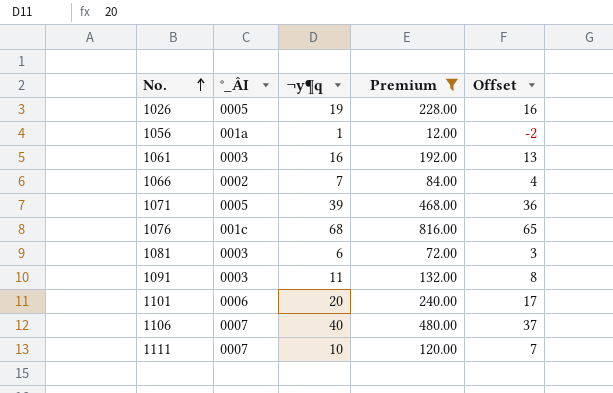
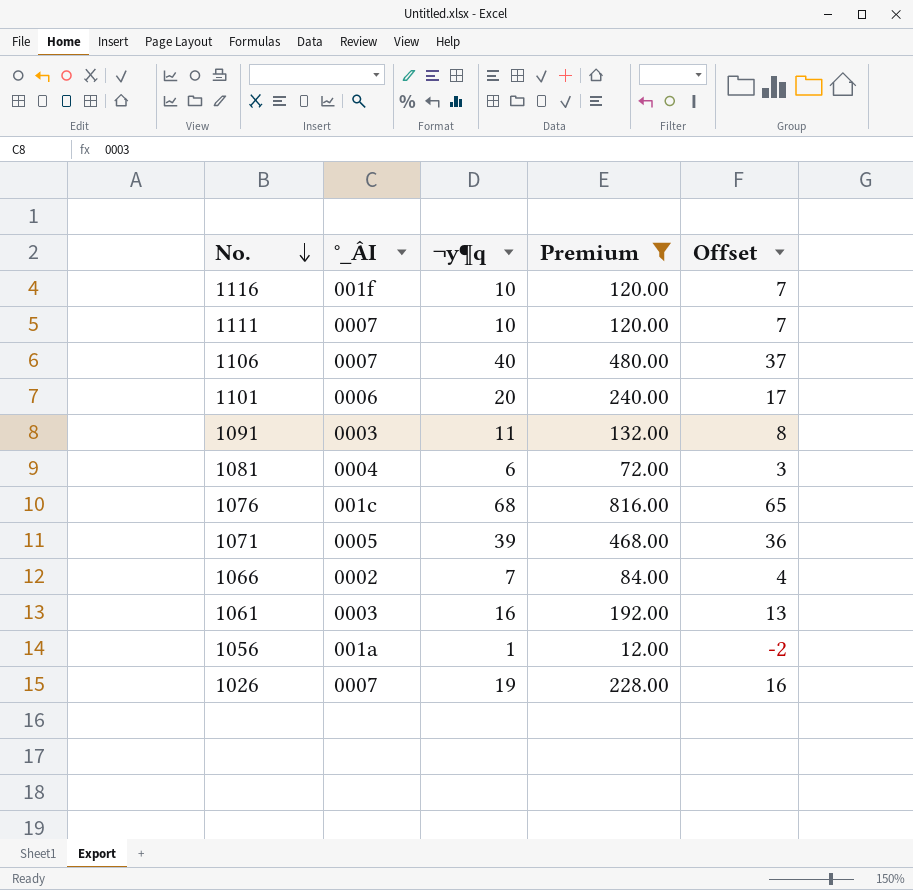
row order: No. ascending -> No. descending
row 1116: none -> 001f | 10 | 120.00 | 7
1081 | °_ÂI: 0003 -> 0004
1026 | °_ÂI: 0005 -> 0007

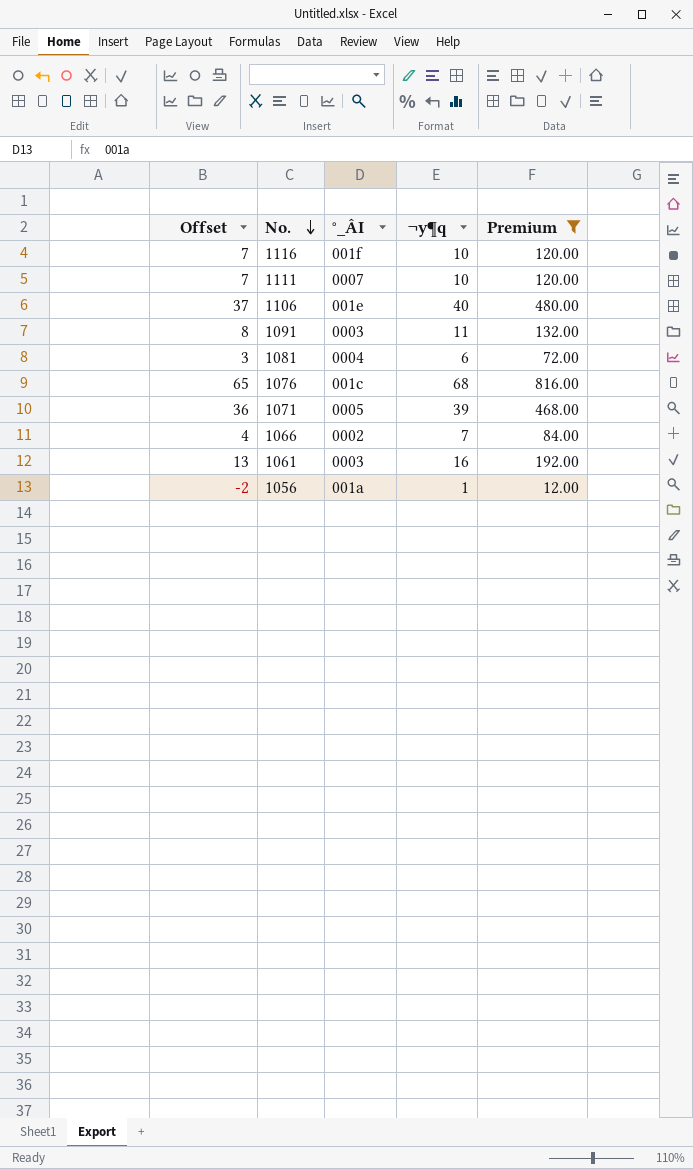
column Offset | position: 5 -> 1
row 1101: 0006 | 20 | 240.00 | 17 -> none
row 1026: 0007 | 19 | 228.00 | 16 -> none
1106 | °_ÂI: 0007 -> 001e

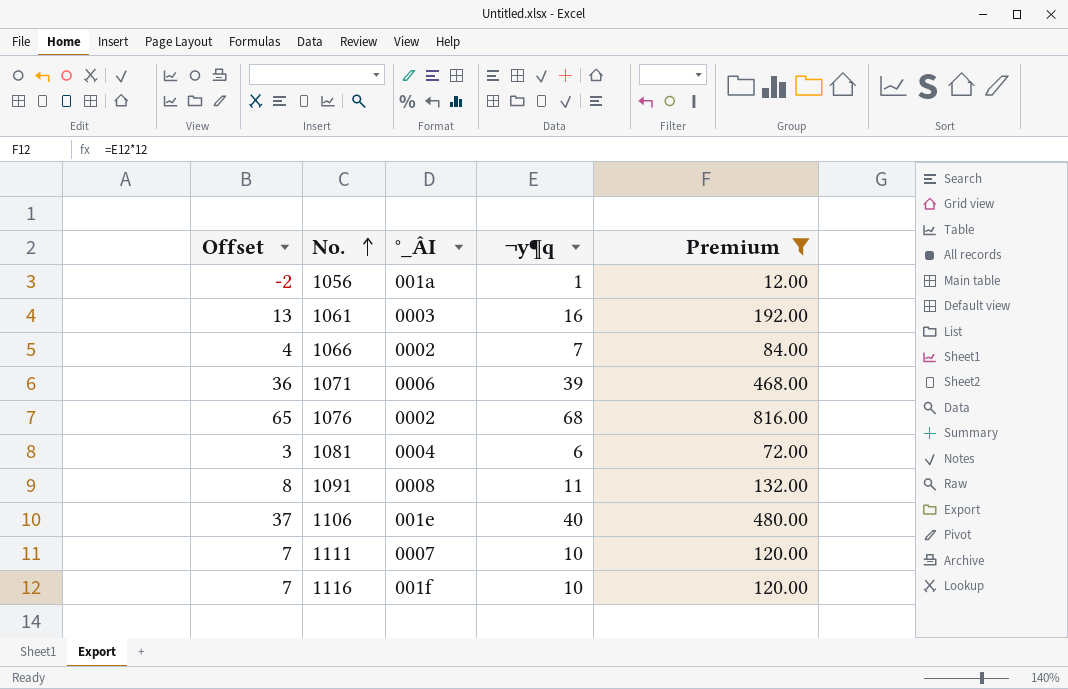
row order: No. descending -> No. ascending
1071 | °_ÂI: 0005 -> 0006
1076 | °_ÂI: 001c -> 0002
1091 | °_ÂI: 0003 -> 0008

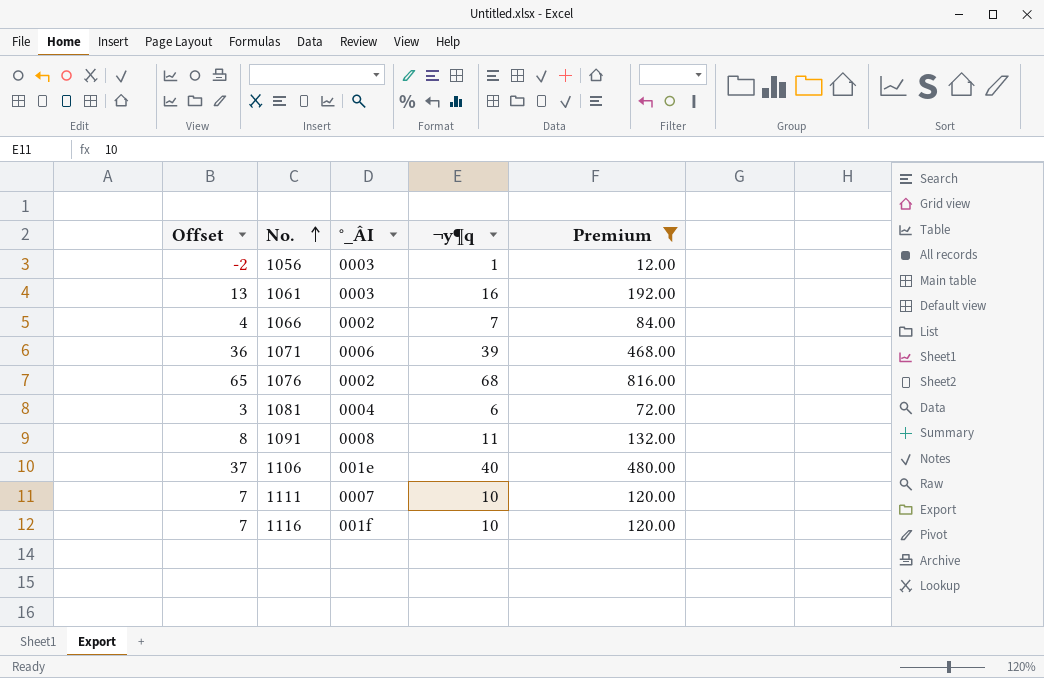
1056 | °_ÂI: 001a -> 0003

